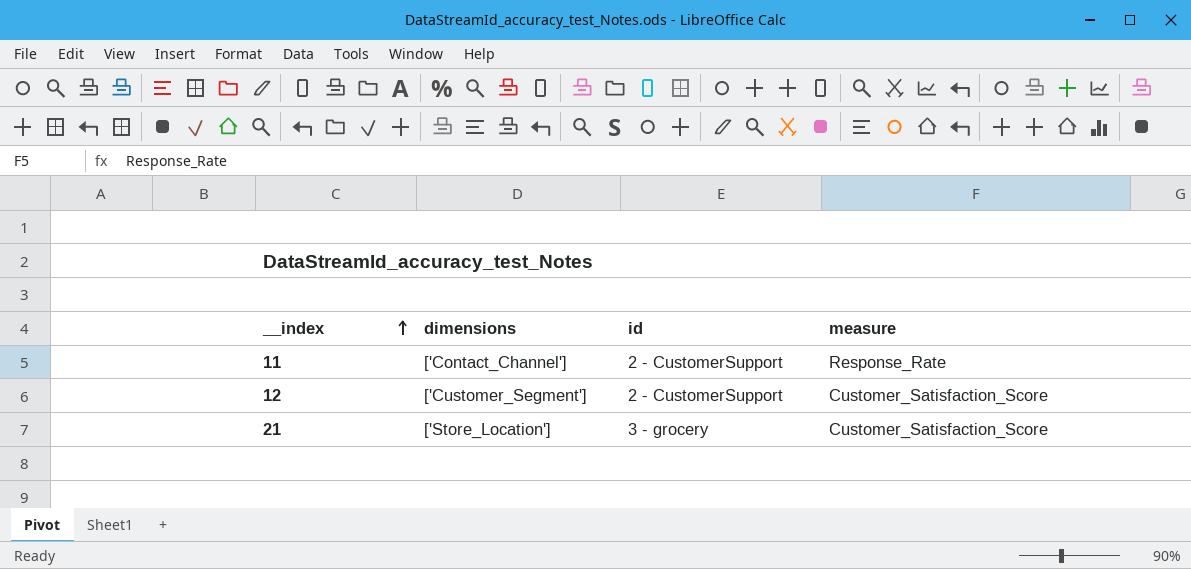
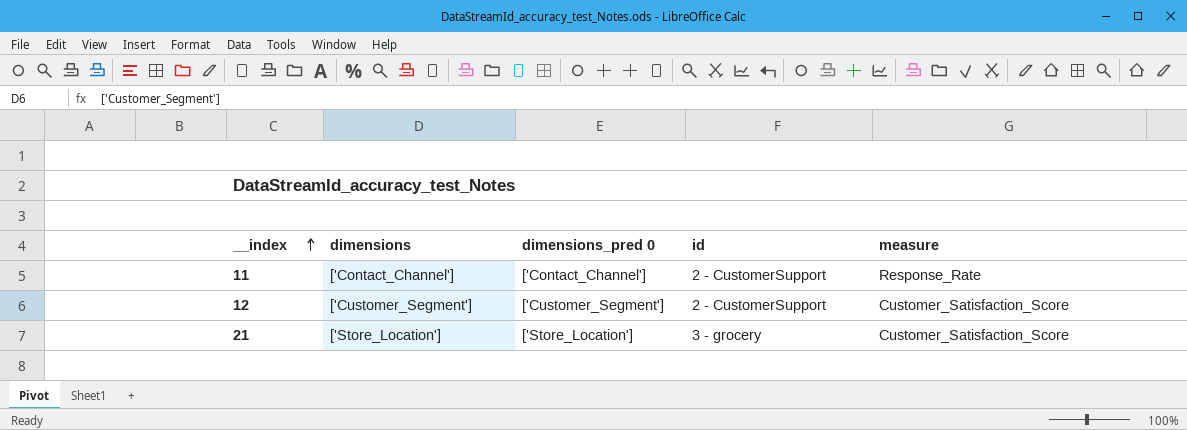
column dimensions_pred 0 | position: none -> 3

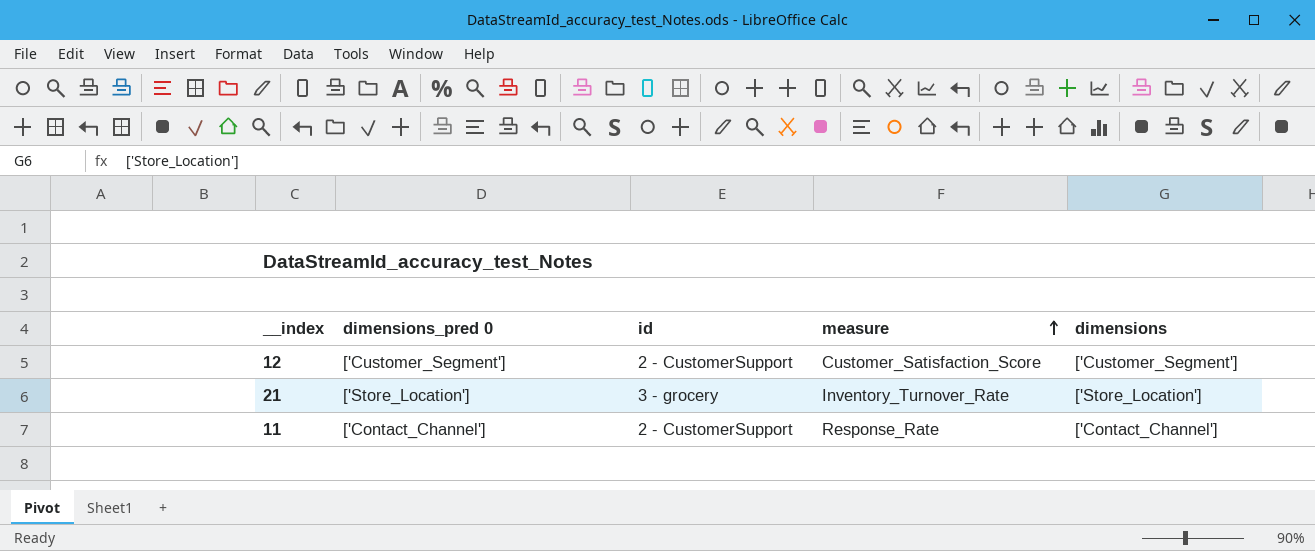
row order: __index ascending -> measure ascending
column dimensions | position: 2 -> 5
21 | measure: Customer_Satisfaction_Score -> Inventory_Turnover_Rate

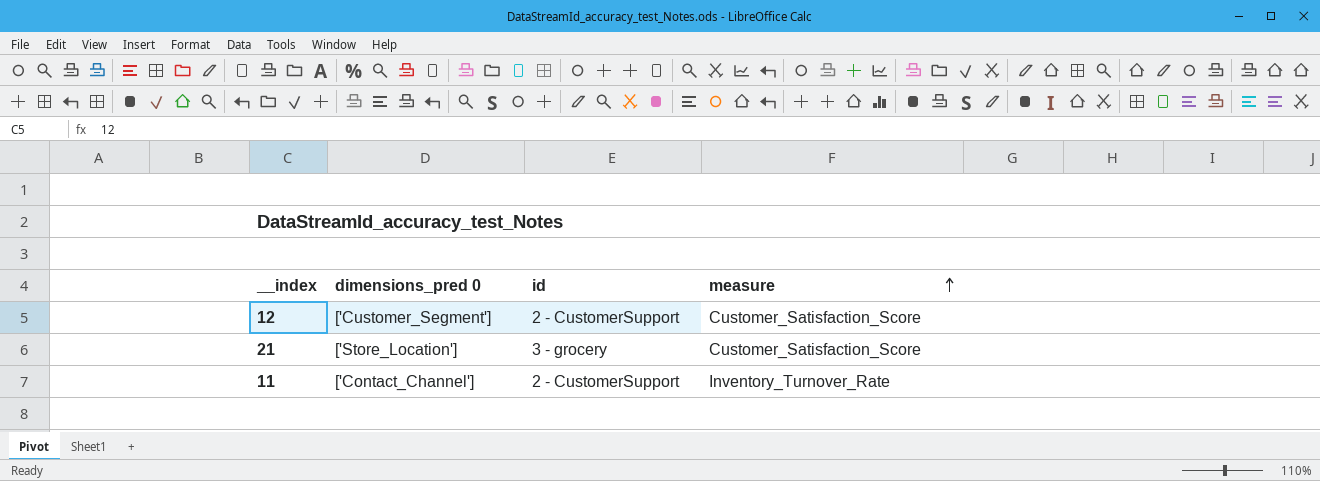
column dimensions | position: 5 -> none
21 | measure: Inventory_Turnover_Rate -> Customer_Satisfaction_Score
11 | measure: Response_Rate -> Inventory_Turnover_Rate

